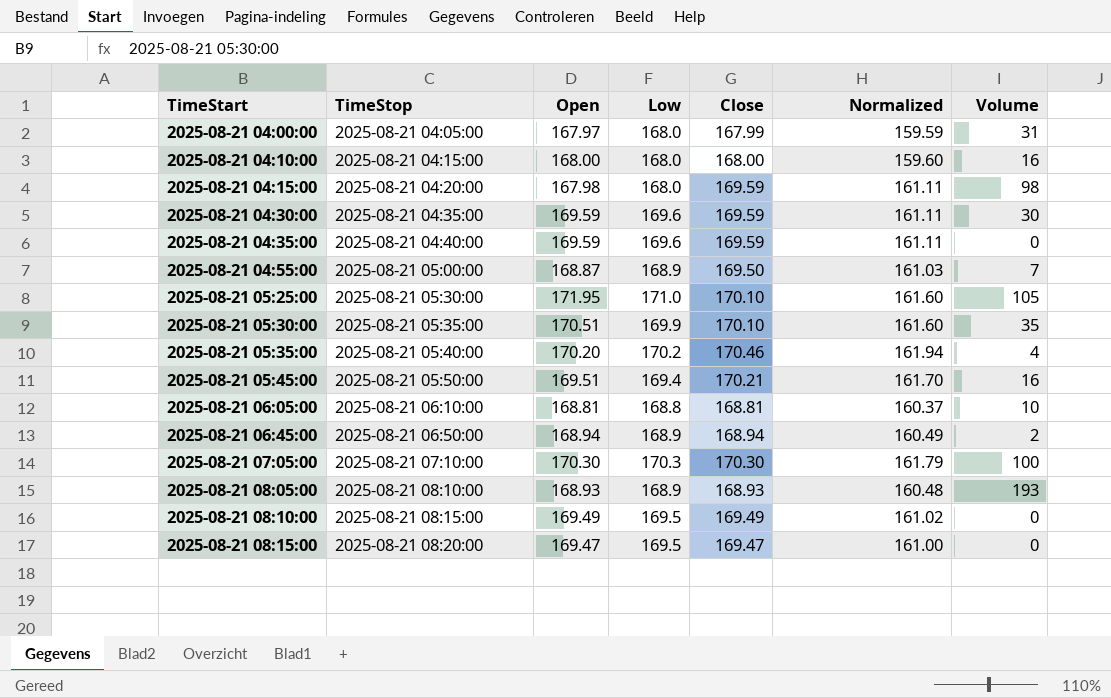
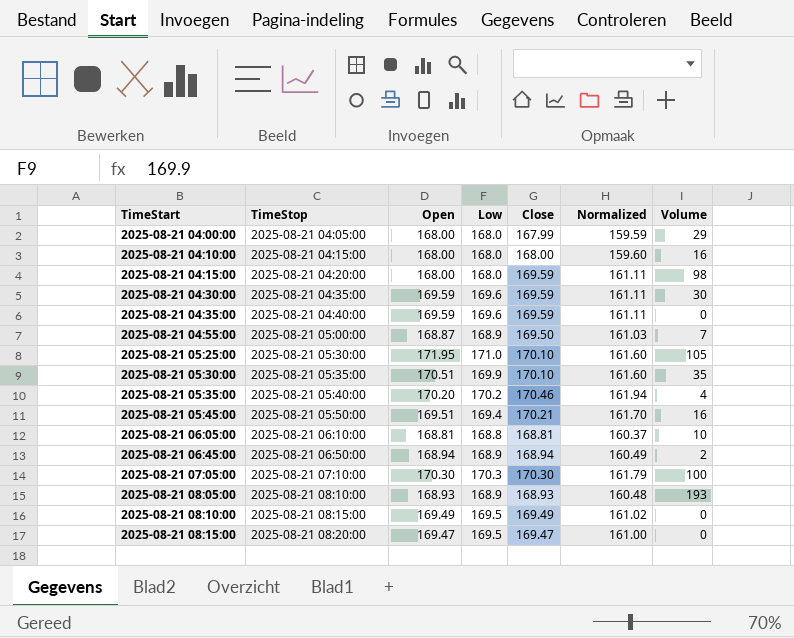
2025-08-21 04:00:00 | Open: 167.97 -> 168.00
2025-08-21 04:00:00 | Volume: 31 -> 29
2025-08-21 04:15:00 | Open: 167.98 -> 168.00

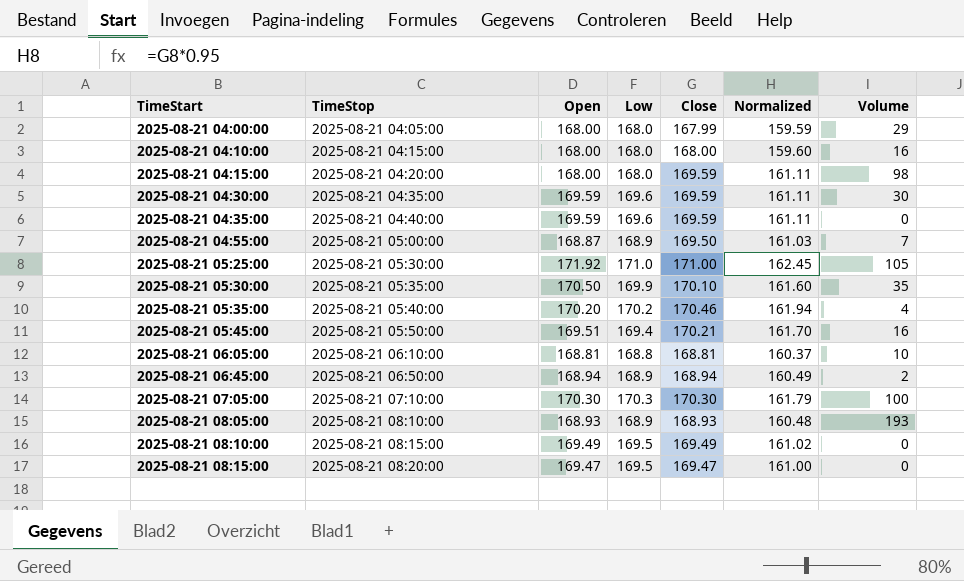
2025-08-21 05:25:00 | Open: 171.95 -> 171.92
2025-08-21 05:25:00 | Close: 170.10 -> 171.00
2025-08-21 05:25:00 | Normalized: 161.60 -> 162.45
2025-08-21 05:30:00 | Open: 170.51 -> 170.50

